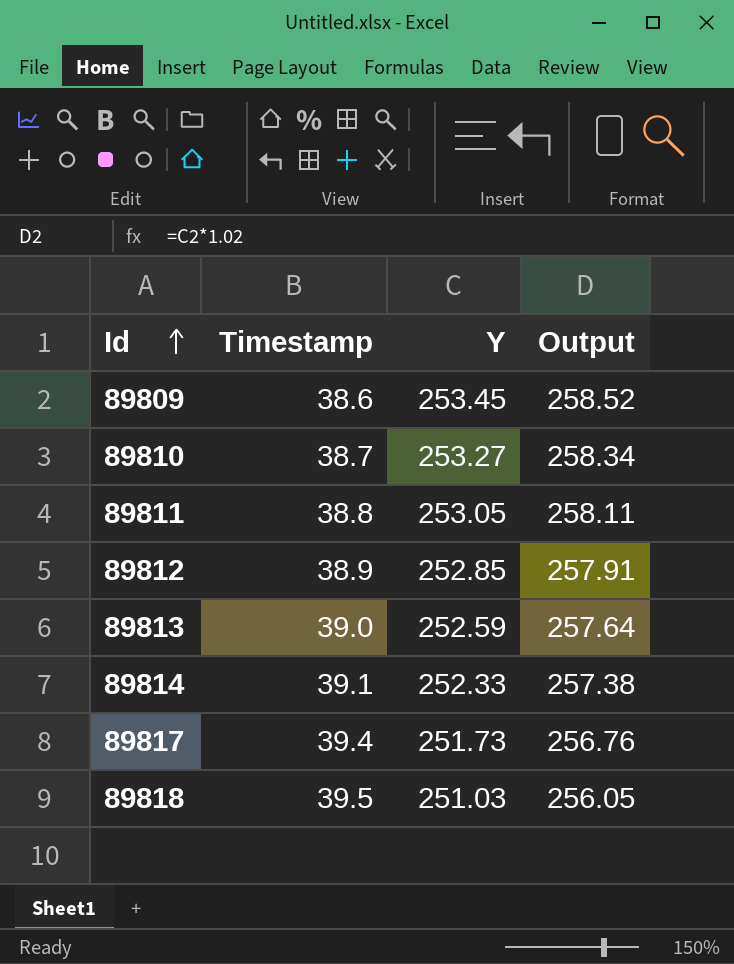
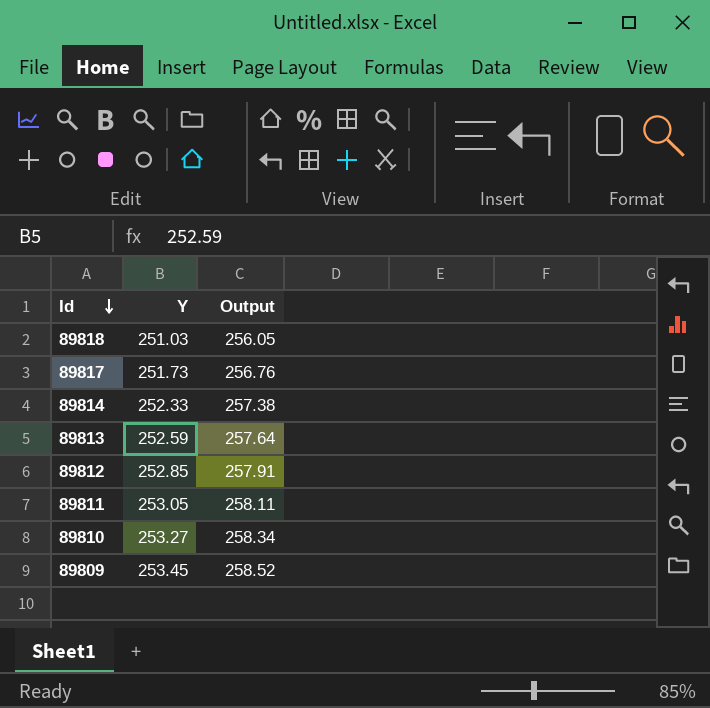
row order: Id ascending -> Id descending
column Timestamp | position: 2 -> none

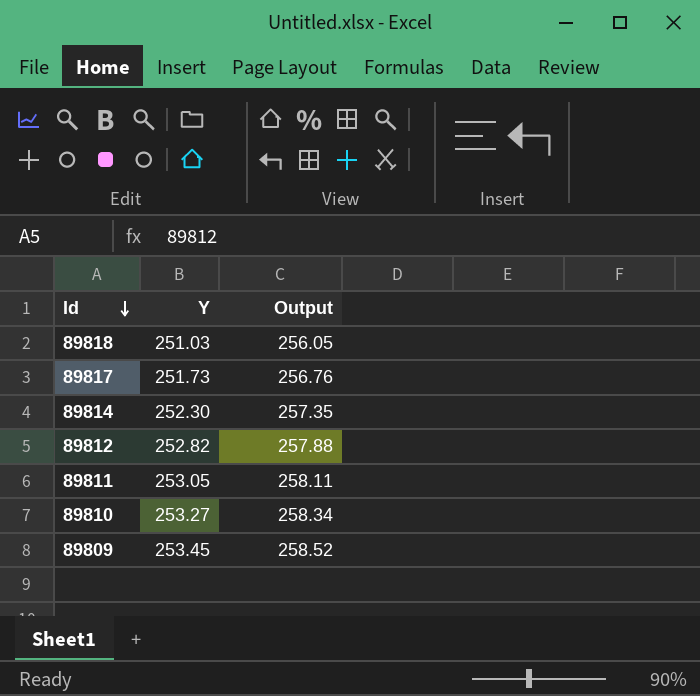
row 89813: 252.59 | 257.64 -> none
89814 | Y: 252.33 -> 252.30
89814 | Output: 257.38 -> 257.35
89812 | Y: 252.85 -> 252.82
89812 | Output: 257.91 -> 257.88

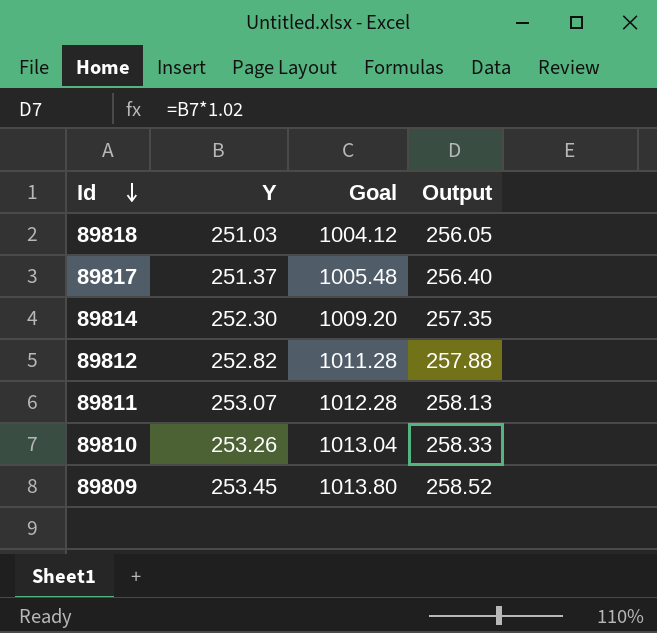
column Goal | formula: none -> [Y] * 4
89817 | Y: 251.73 -> 251.37
89817 | Output: 256.76 -> 256.40
89811 | Y: 253.05 -> 253.07
89811 | Output: 258.11 -> 258.13
89810 | Y: 253.27 -> 253.26
89810 | Output: 258.34 -> 258.33

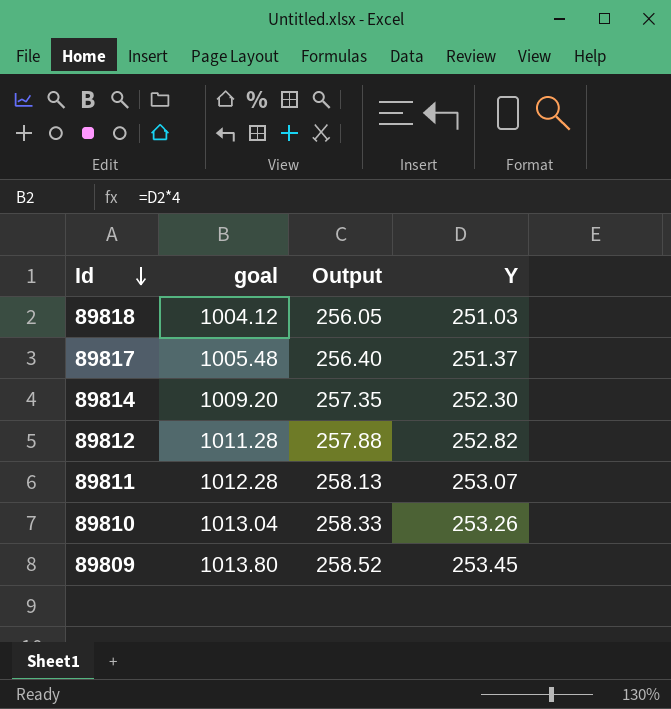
column name: Goal -> goal
column Y | position: 2 -> 4

